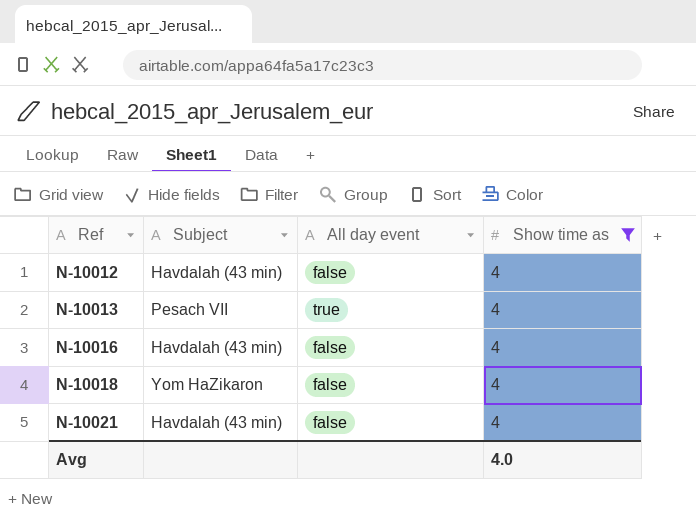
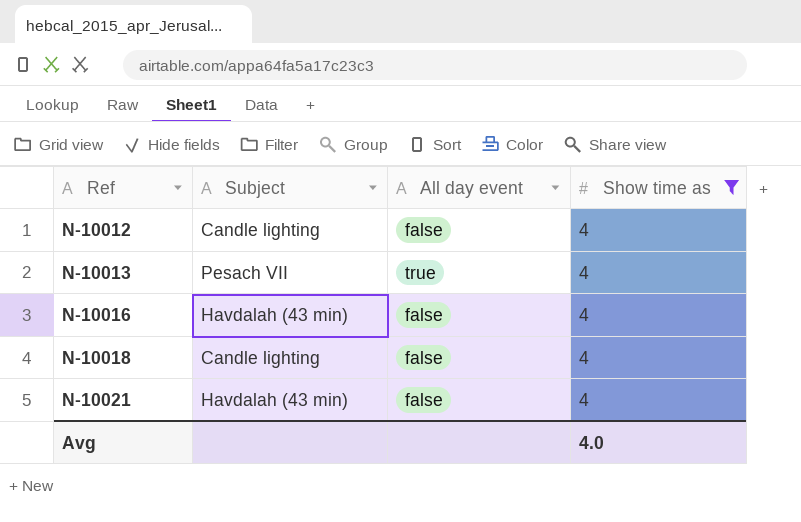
N-10012 | Subject: Havdalah (43 min) -> Candle lighting
N-10018 | Subject: Yom HaZikaron -> Candle lighting

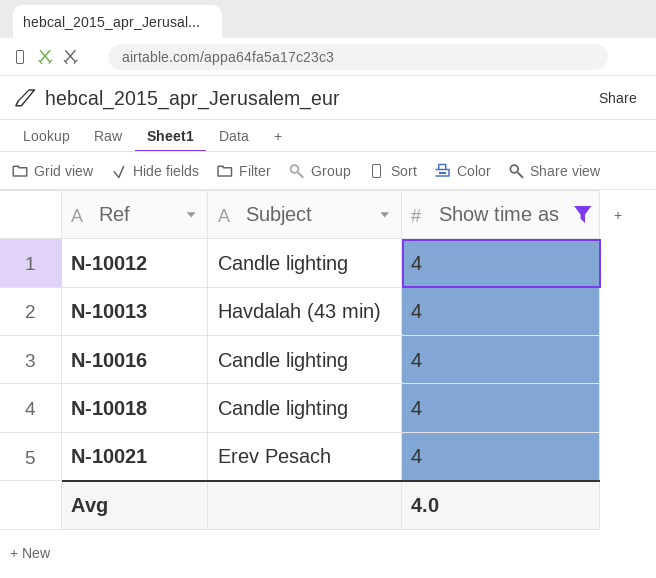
column All day event | position: 3 -> none
N-10013 | Subject: Pesach VII -> Havdalah (43 min)
N-10016 | Subject: Havdalah (43 min) -> Candle lighting
N-10021 | Subject: Havdalah (43 min) -> Erev Pesach

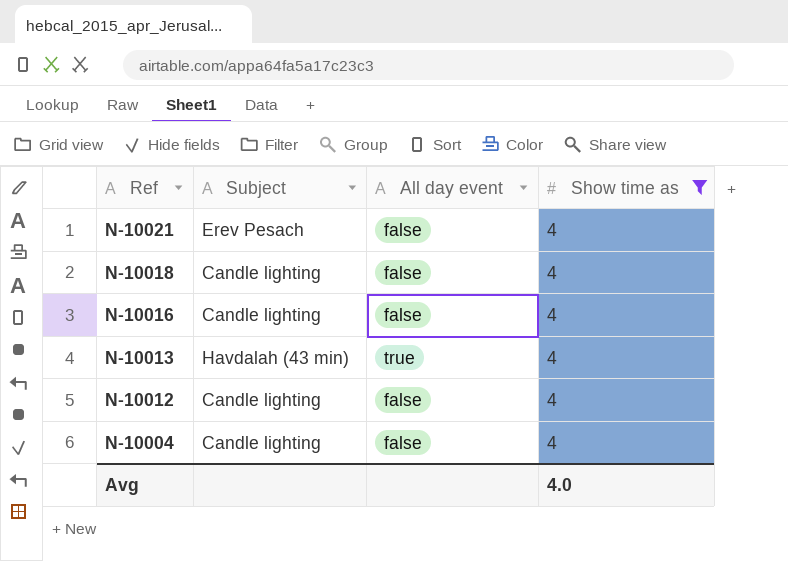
row order: Ref ascending -> Ref descending
column All day event | position: none -> 3
row N-10004: none -> Candle lighting | false | 4

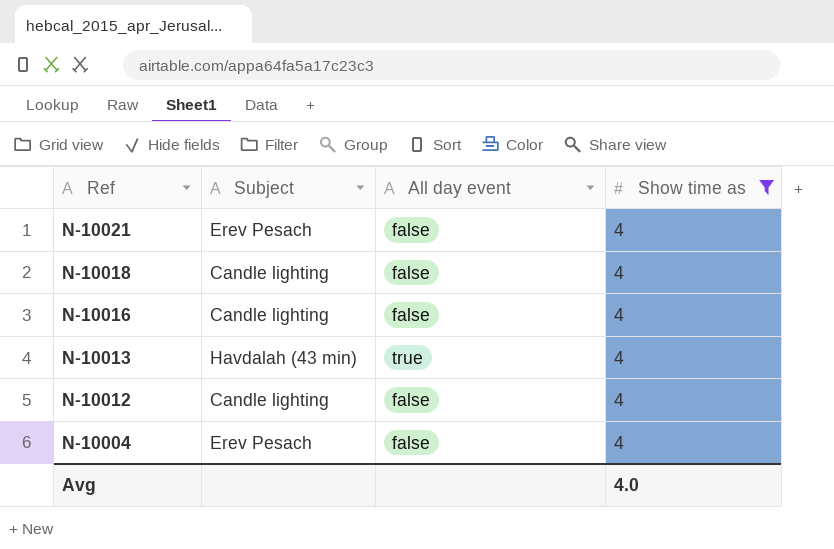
N-10004 | Subject: Candle lighting -> Erev Pesach

